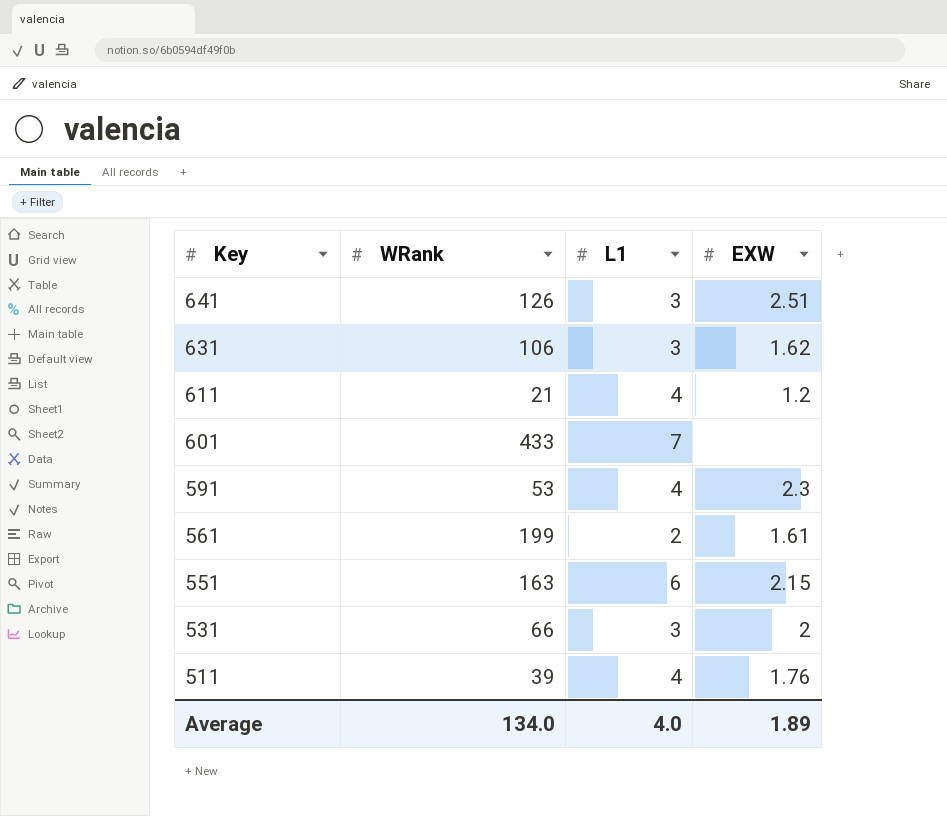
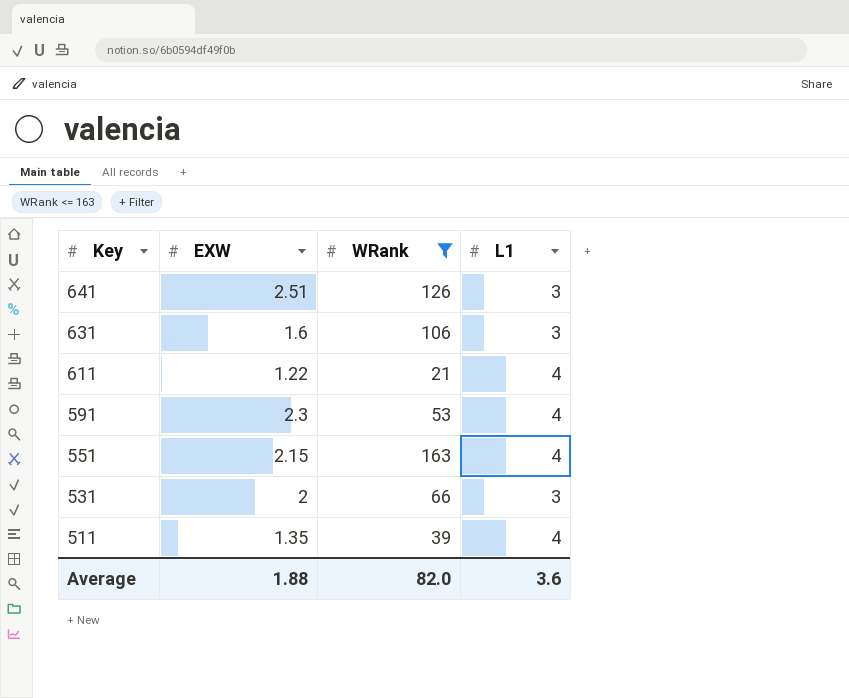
filter: none -> WRank <= 163
column EXW | position: 4 -> 2
631 | EXW: 1.62 -> 1.6
611 | EXW: 1.2 -> 1.22
551 | L1: 6 -> 4
511 | EXW: 1.76 -> 1.35
Average | EXW: 1.89 -> 1.88
Average | WRank: 134.0 -> 82.0
Average | L1: 4.0 -> 3.6

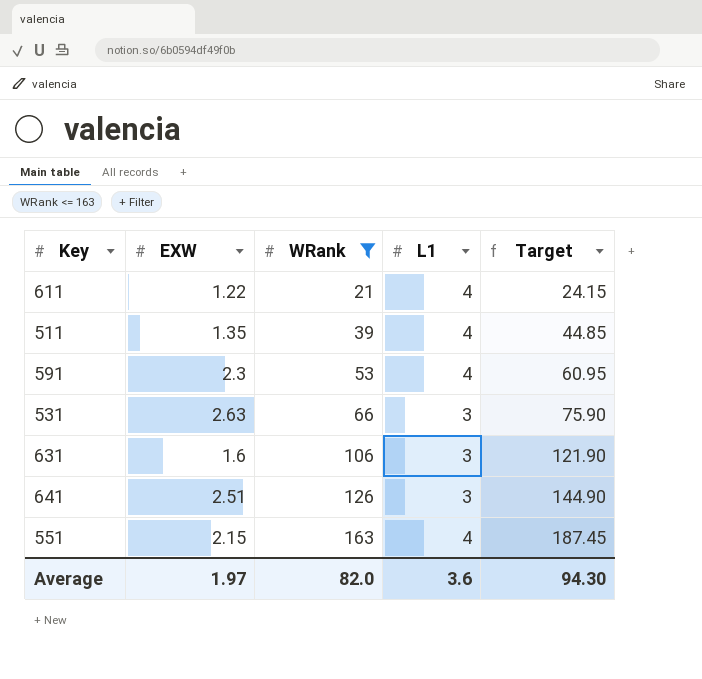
row order: Key descending -> WRank ascending
column Target | formula: none -> [WRank] * 1.15
531 | EXW: 2 -> 2.63
Average | EXW: 1.88 -> 1.97

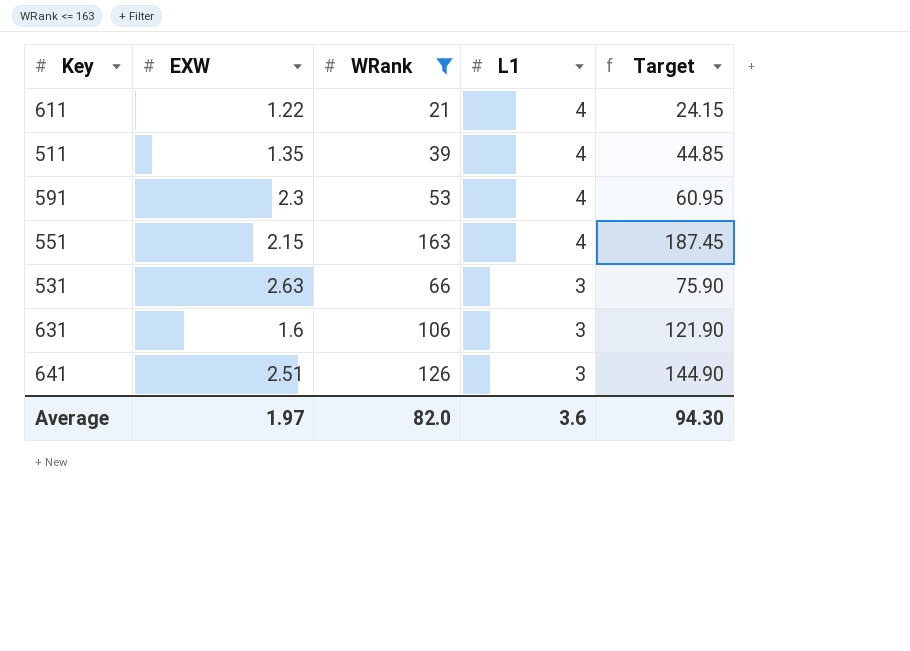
row order: WRank ascending -> L1 descending

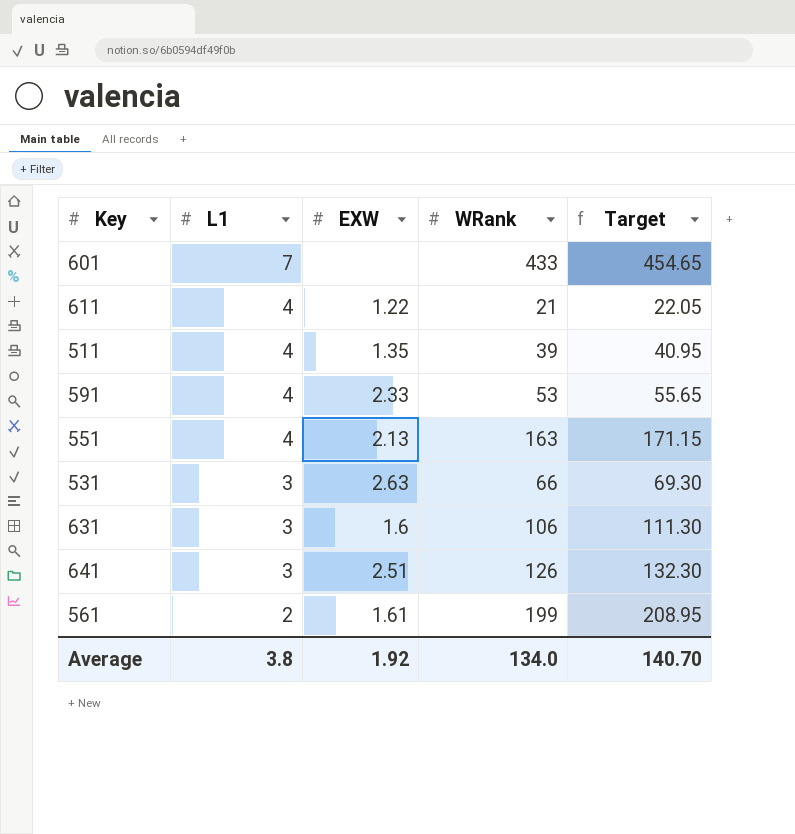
filter: WRank <= 163 -> none
column L1 | position: 4 -> 2
column Target | formula: [WRank] * 1.15 -> [WRank] * 1.05
591 | EXW: 2.3 -> 2.33
551 | EXW: 2.15 -> 2.13
Average | L1: 3.6 -> 3.8
Average | EXW: 1.97 -> 1.92
Average | WRank: 82.0 -> 134.0
Average | Target: 94.30 -> 140.70

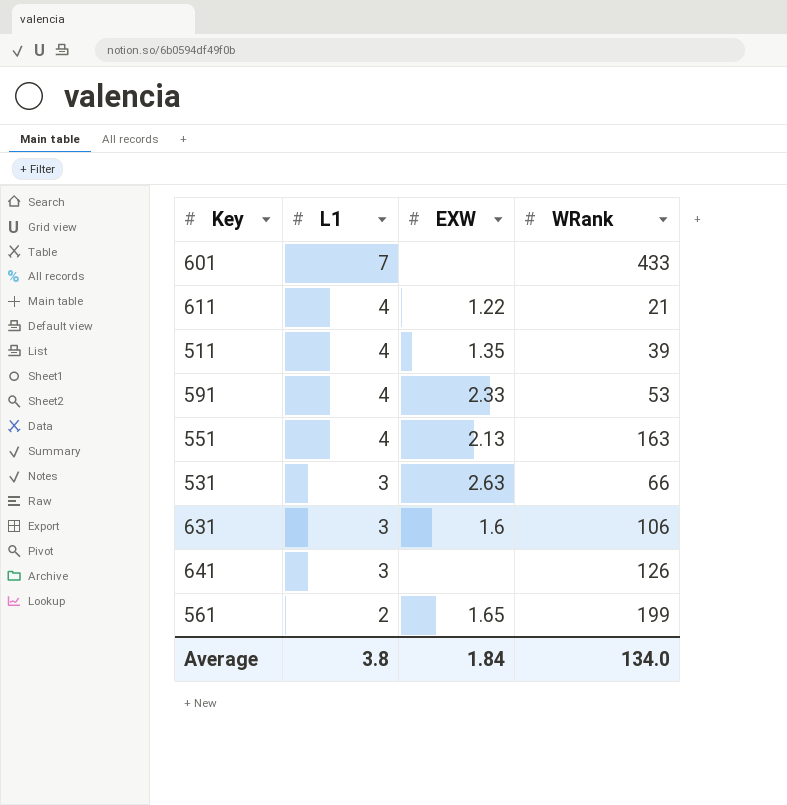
column Target | formula: [WRank] * 1.05 -> none
641 | EXW: 2.51 -> none
561 | EXW: 1.61 -> 1.65
Average | EXW: 1.92 -> 1.84

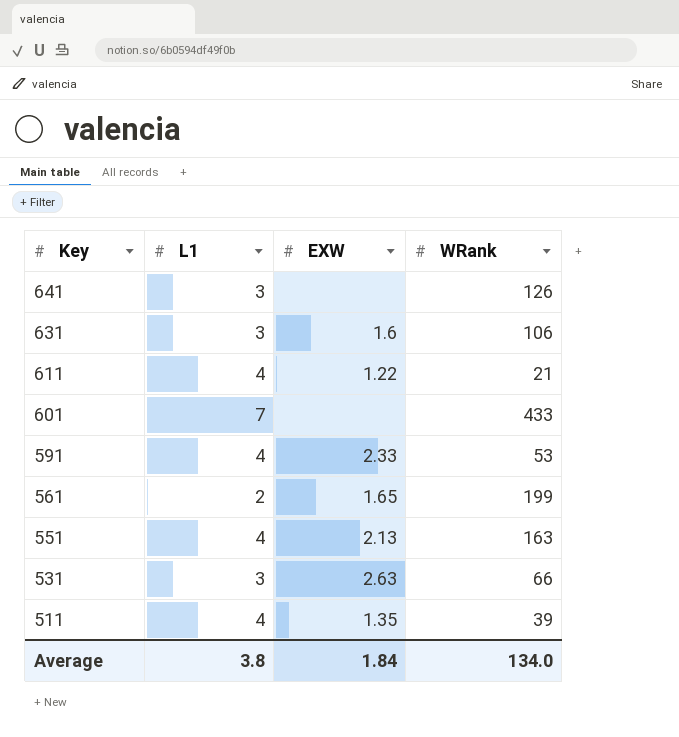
row order: L1 descending -> Key descending

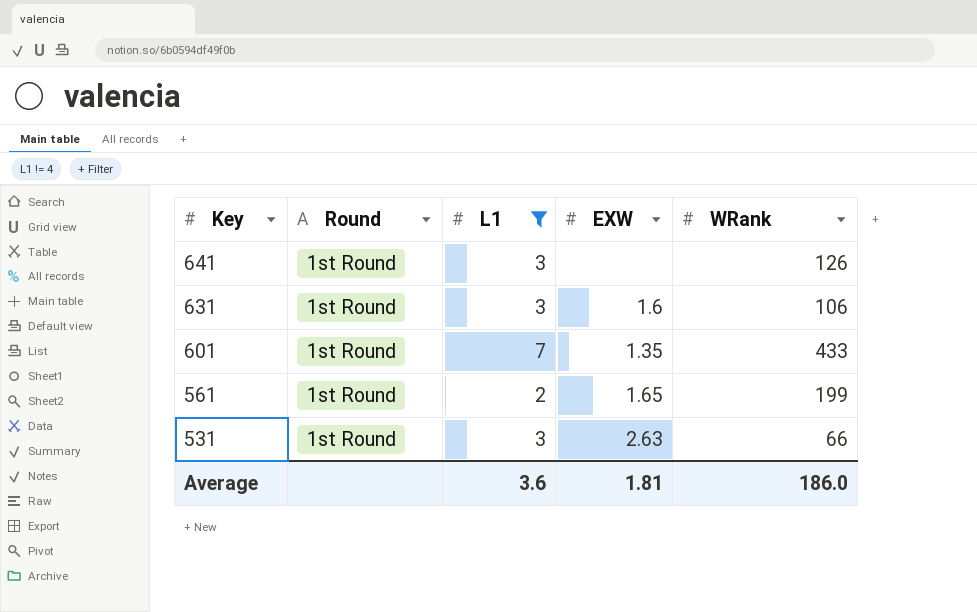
filter: none -> L1 != 4
column Round | position: none -> 2
601 | EXW: none -> 1.35
Average | L1: 3.8 -> 3.6
Average | EXW: 1.84 -> 1.81
Average | WRank: 134.0 -> 186.0

